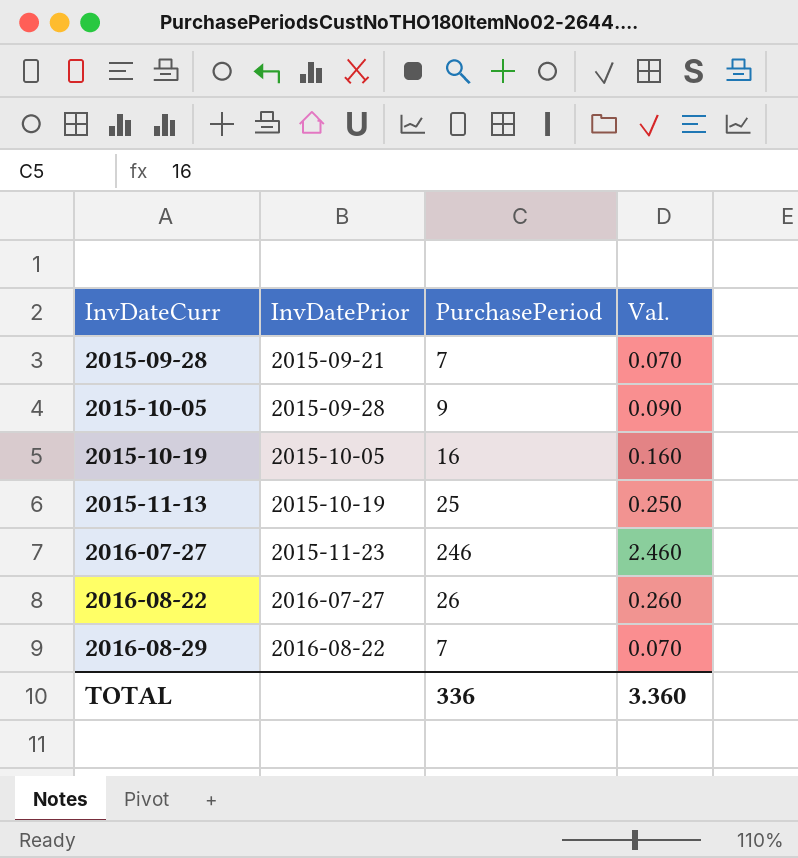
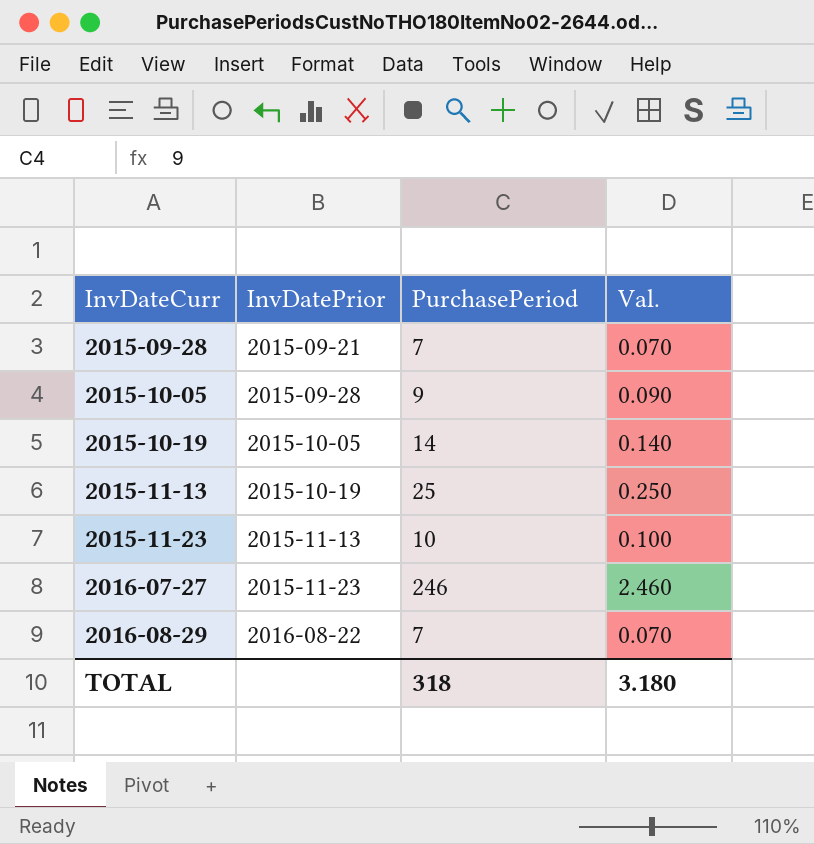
row 2016-08-22: 2016-07-27 | 26 | 0.260 -> none
2015-10-19 | PurchasePeriod: 16 -> 14
2015-10-19 | Val.: 0.160 -> 0.140
row 2015-11-23: none -> 2015-11-13 | 10 | 0.100
TOTAL | PurchasePeriod: 336 -> 318
TOTAL | Val.: 3.360 -> 3.180

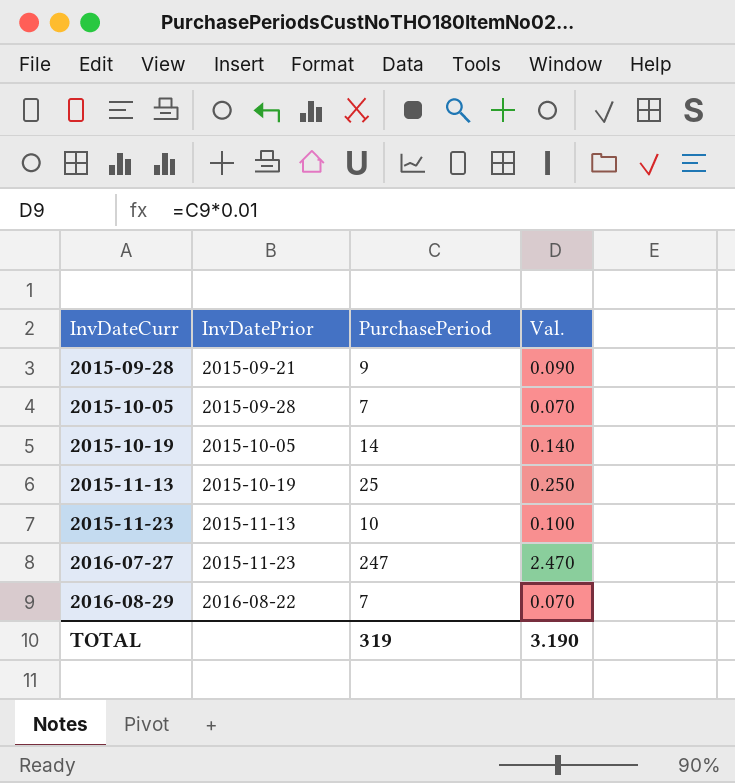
2015-09-28 | PurchasePeriod: 7 -> 9
2015-09-28 | Val.: 0.070 -> 0.090
2015-10-05 | PurchasePeriod: 9 -> 7
2015-10-05 | Val.: 0.090 -> 0.070
2016-07-27 | PurchasePeriod: 246 -> 247
2016-07-27 | Val.: 2.460 -> 2.470
TOTAL | PurchasePeriod: 318 -> 319
TOTAL | Val.: 3.180 -> 3.190

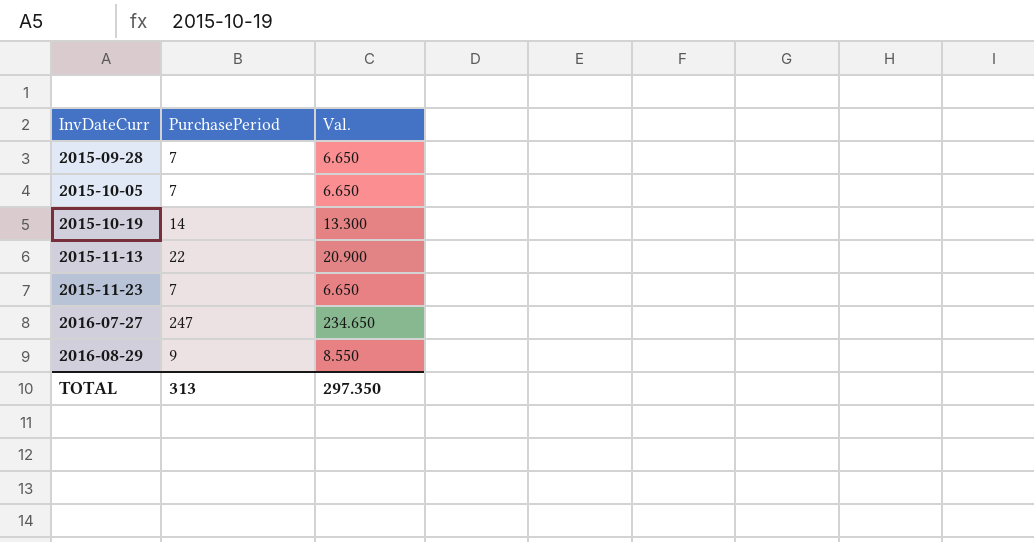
column InvDatePrior | position: 2 -> none
column Val. | formula: [PurchasePeriod] * 0.01 -> [PurchasePeriod] * 0.95
2015-09-28 | PurchasePeriod: 9 -> 7
2015-11-13 | PurchasePeriod: 25 -> 22
2015-11-23 | PurchasePeriod: 10 -> 7
2016-08-29 | PurchasePeriod: 7 -> 9
TOTAL | PurchasePeriod: 319 -> 313
TOTAL | Val.: 3.190 -> 297.350

